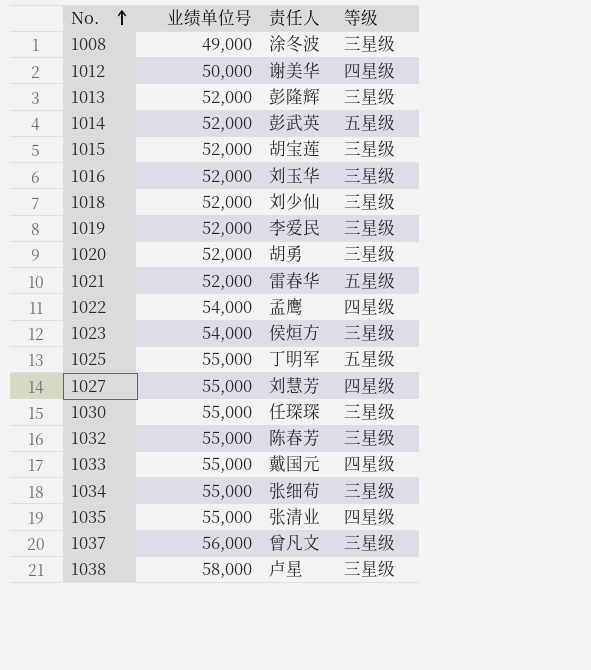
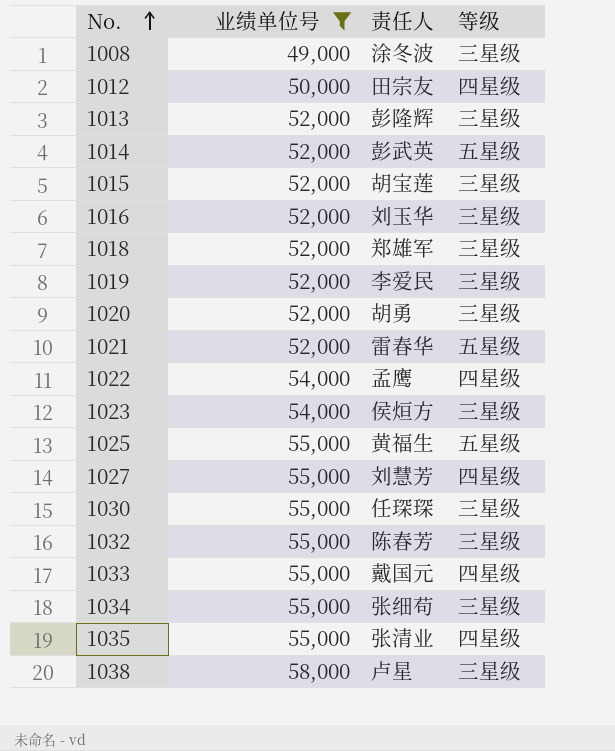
filter: none -> 业绩单位号 != 56,000
1012 | 责任人: 谢美华 -> 田宗友
1018 | 责任人: 刘少仙 -> 郑雄军
1025 | 责任人: 丁明军 -> 黄福生

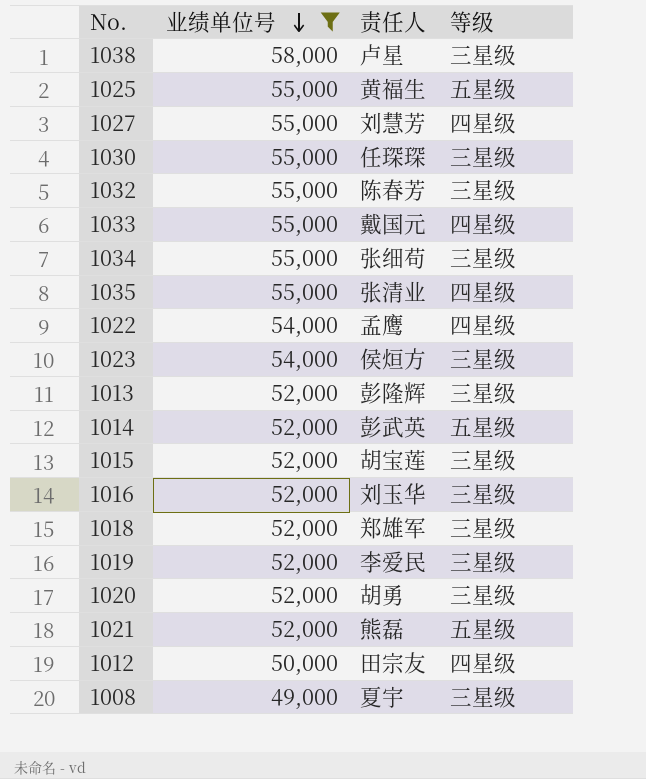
row order: No. ascending -> 业绩单位号 descending
1021 | 责任人: 雷春华 -> 熊磊
1008 | 责任人: 涂冬波 -> 夏宇

